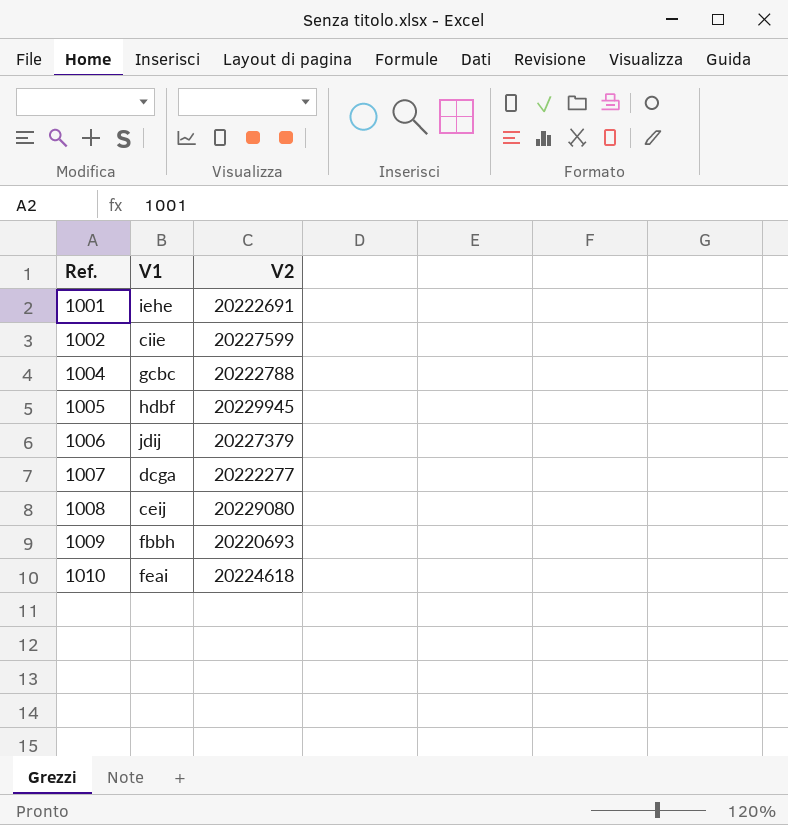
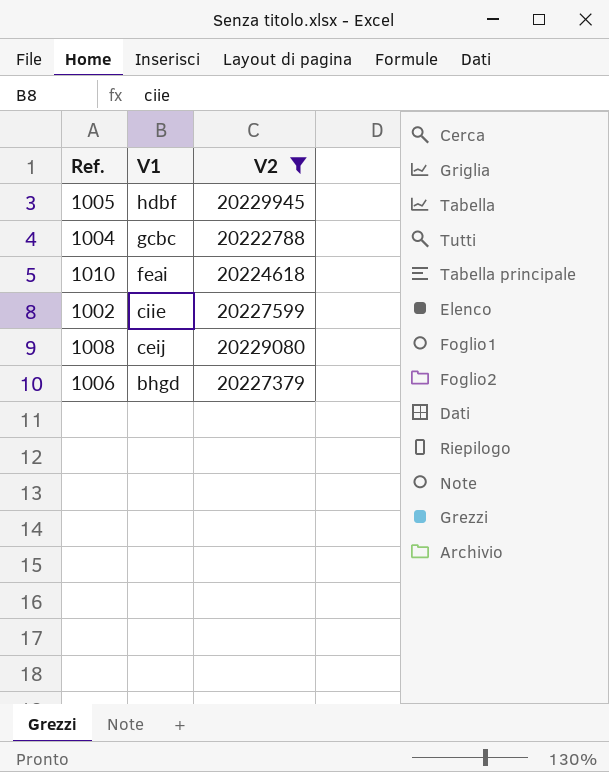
filter: none -> V2 >= 20222788
row order: Ref. ascending -> V1 descending
1006 | V1: jdij -> bhgd

